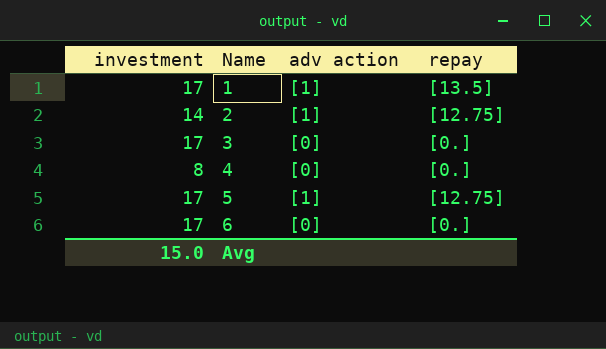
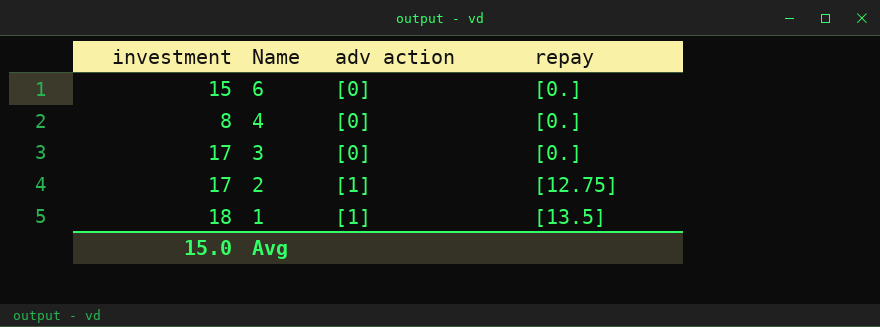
row order: Name ascending -> Name descending
row 5: 17 | [1] | [12.75] -> none
6 | investment: 17 -> 15
2 | investment: 14 -> 17
1 | investment: 17 -> 18

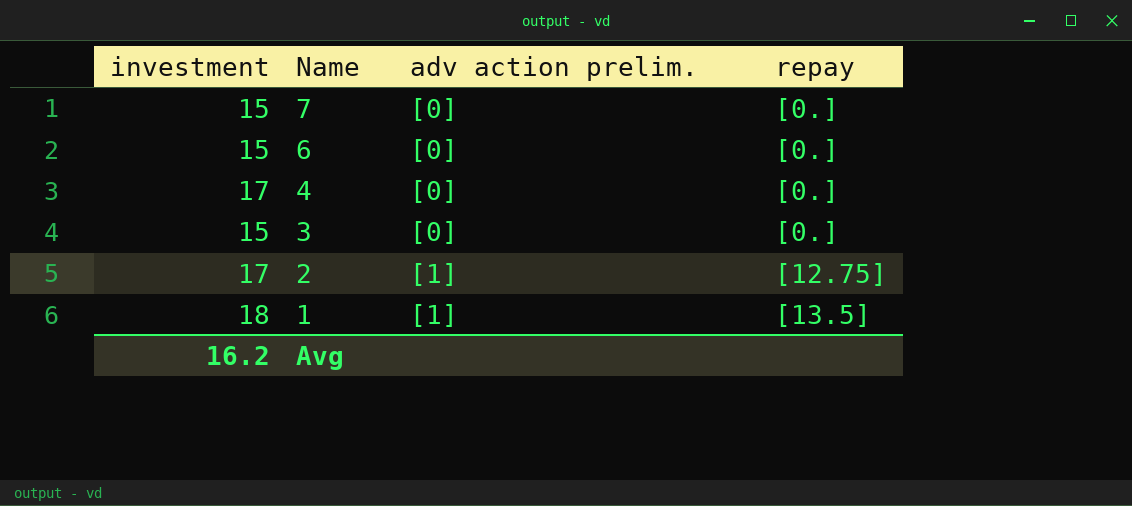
column name: adv action -> adv action prelim.
row 7: none -> 15 | [0] | [0.]
4 | investment: 8 -> 17
3 | investment: 17 -> 15
Avg | investment: 15.0 -> 16.2

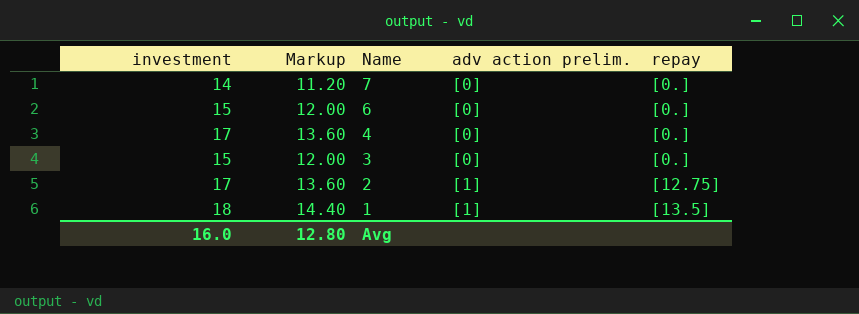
column Markup | formula: none -> [investment] * 0.8
7 | investment: 15 -> 14
Avg | investment: 16.2 -> 16.0

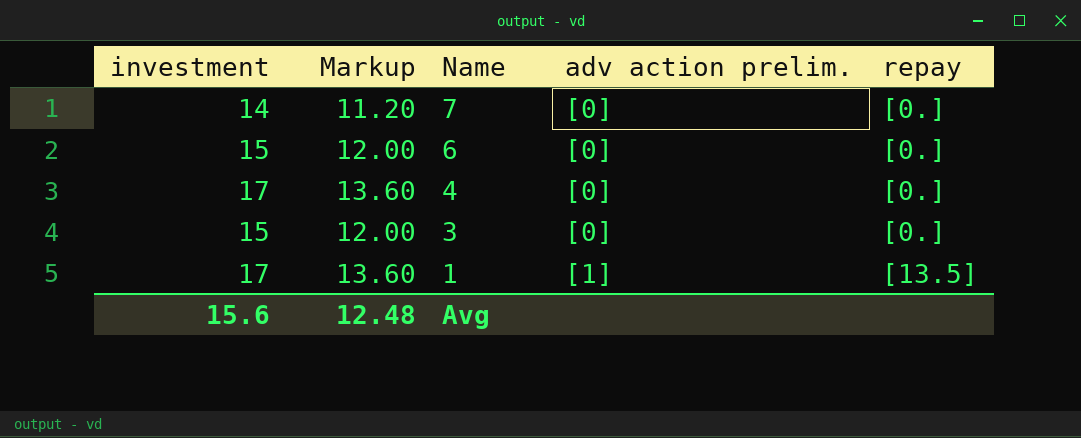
row 2: 17 | 13.60 | [1] | [12.75] -> none
1 | investment: 18 -> 17
1 | Markup: 14.40 -> 13.60
Avg | investment: 16.0 -> 15.6
Avg | Markup: 12.80 -> 12.48

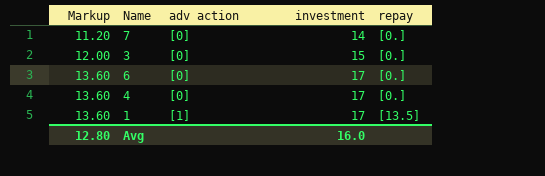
row order: Name descending -> Markup ascending
column name: adv action prelim. -> adv action
column investment | position: 1 -> 4
6 | Markup: 12.00 -> 13.60
6 | investment: 15 -> 17
Avg | Markup: 12.48 -> 12.80
Avg | investment: 15.6 -> 16.0

